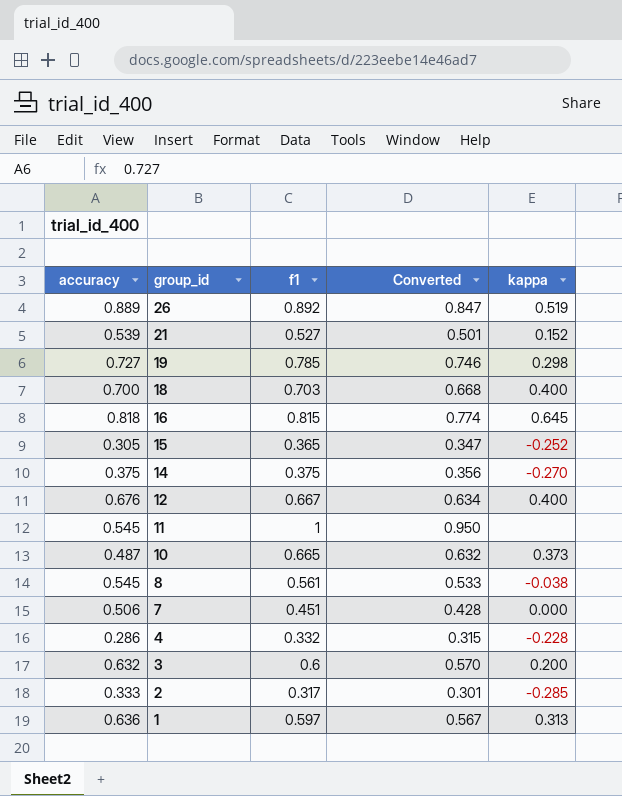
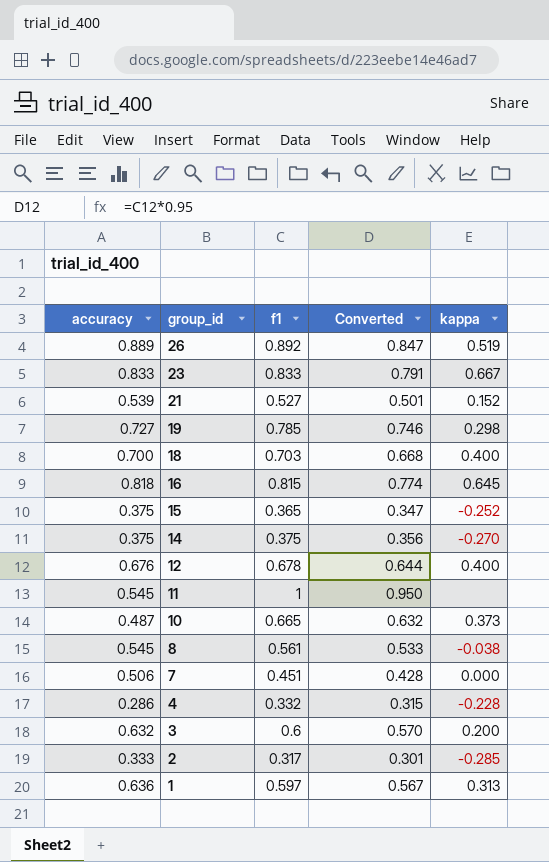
row 23: none -> 0.833 | 0.833 | 0.791 | 0.667
15 | accuracy: 0.305 -> 0.375
12 | f1: 0.667 -> 0.678
12 | Converted: 0.634 -> 0.644

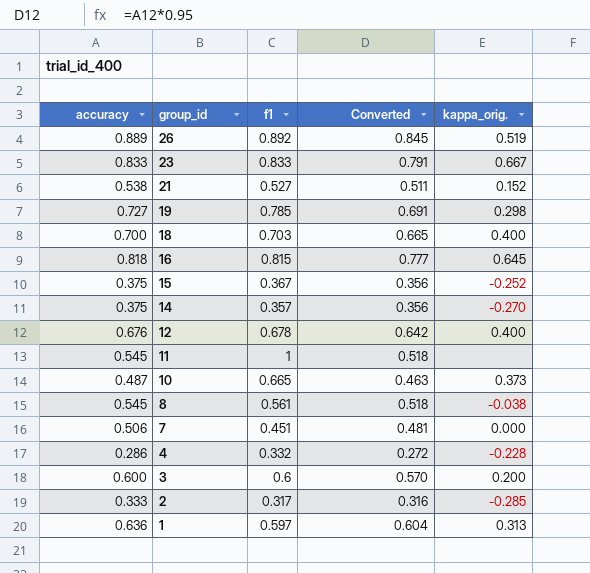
column Converted | formula: [f1] * 0.95 -> [accuracy] * 0.95
column name: kappa -> kappa_orig.
21 | accuracy: 0.539 -> 0.538
15 | f1: 0.365 -> 0.367
14 | f1: 0.375 -> 0.357
3 | accuracy: 0.632 -> 0.600

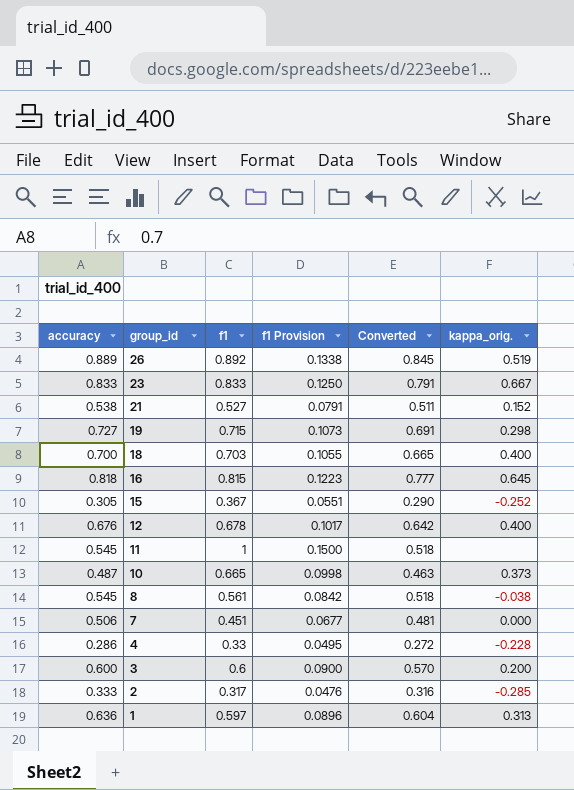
column f1 Provision | formula: none -> [f1] * 0.15
row 14: 0.375 | 0.357 | 0.356 | -0.270 -> none
19 | f1: 0.785 -> 0.715
15 | accuracy: 0.375 -> 0.305
15 | Converted: 0.356 -> 0.290
4 | f1: 0.332 -> 0.33

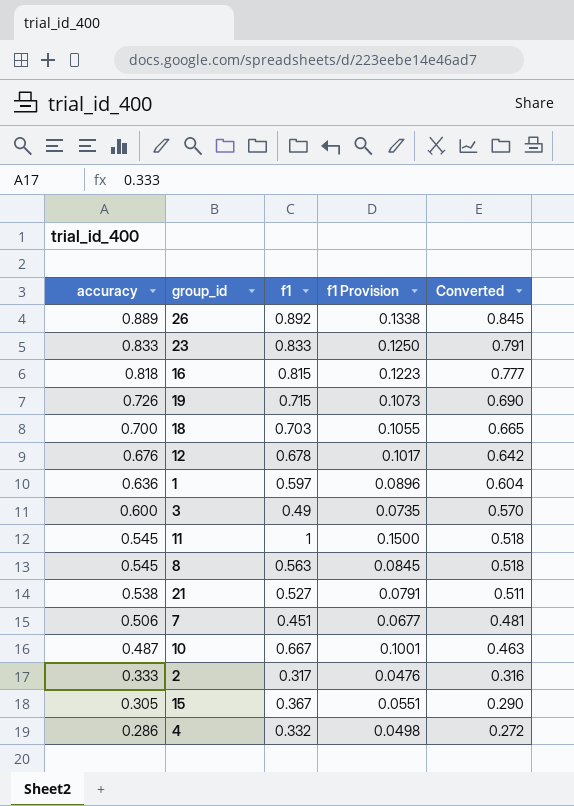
row order: group_id descending -> accuracy descending
column kappa_orig. | position: 6 -> none
19 | accuracy: 0.727 -> 0.726
19 | Converted: 0.691 -> 0.690
3 | f1: 0.6 -> 0.49
3 | f1 Provision: 0.0900 -> 0.0735
8 | f1: 0.561 -> 0.563
8 | f1 Provision: 0.0842 -> 0.0845
10 | f1: 0.665 -> 0.667
10 | f1 Provision: 0.0998 -> 0.1001
4 | f1: 0.33 -> 0.332
4 | f1 Provision: 0.0495 -> 0.0498

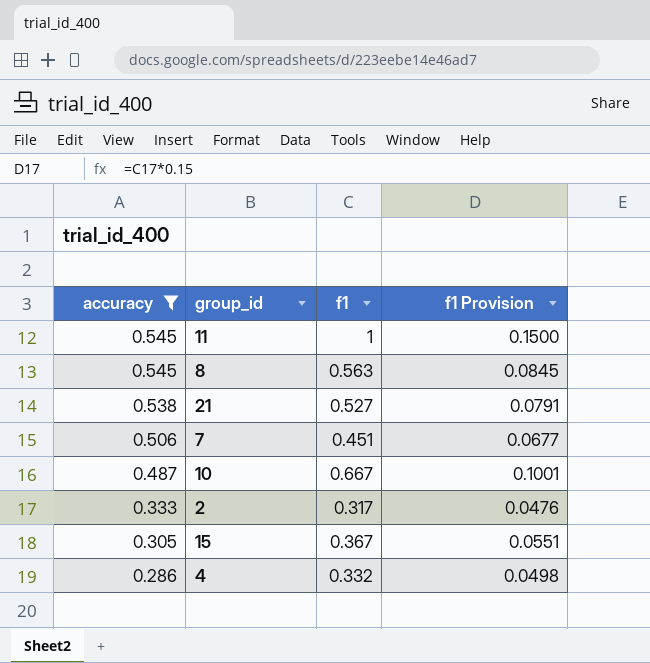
filter: none -> accuracy <= 0.545
column Converted | formula: [accuracy] * 0.95 -> none

